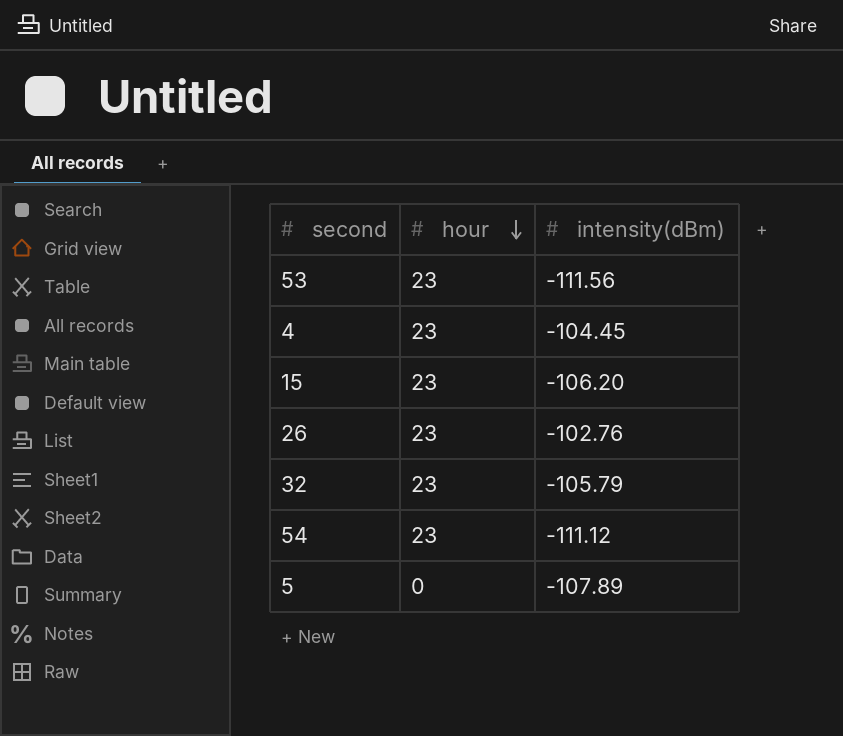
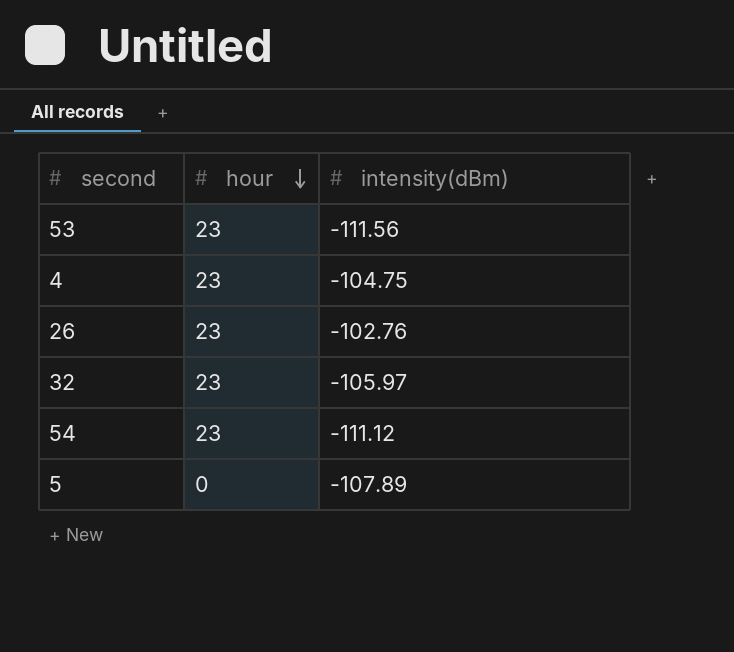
row 15: 23 | -106.20 -> none
4 | intensity(dBm): -104.45 -> -104.75
32 | intensity(dBm): -105.79 -> -105.97

